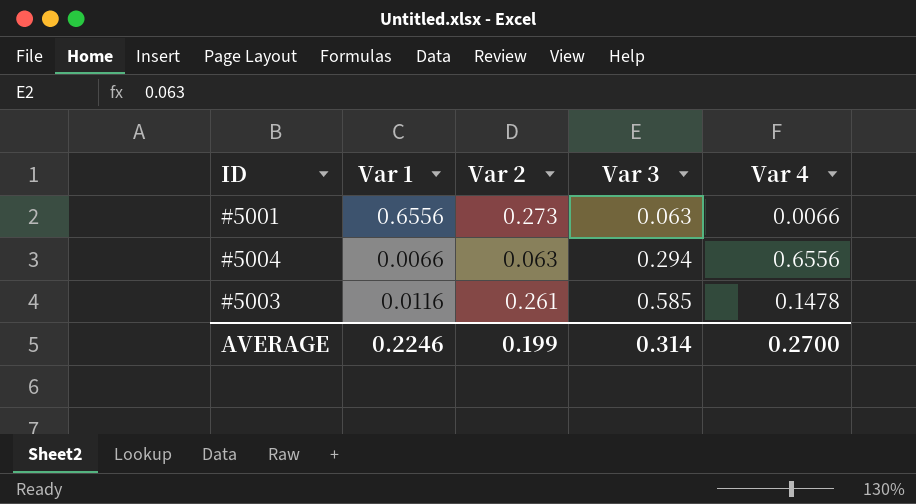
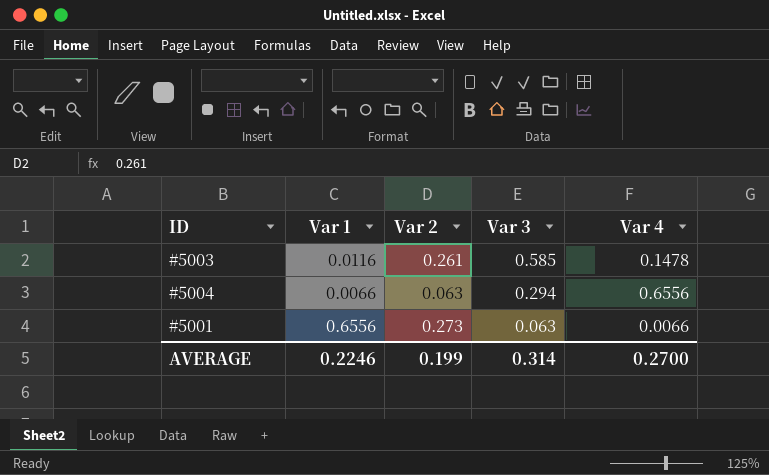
row order: Var 3 ascending -> Var 3 descending

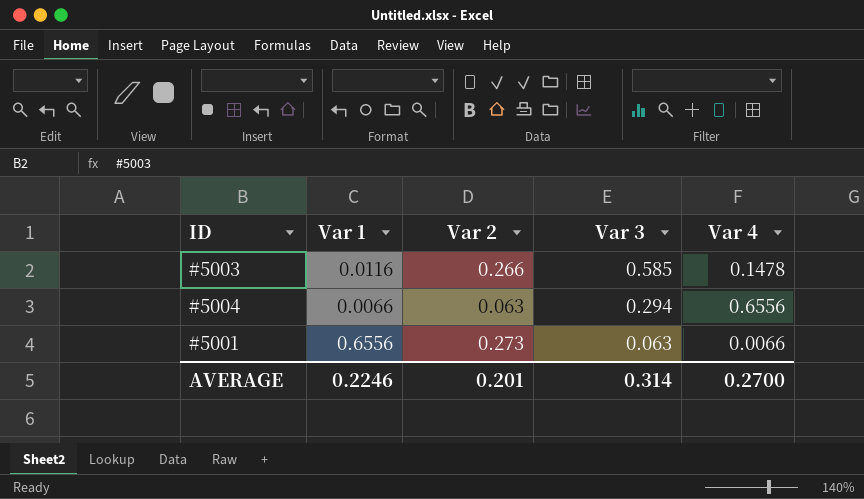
#5003 | Var 2: 0.261 -> 0.266
AVERAGE | Var 2: 0.199 -> 0.201

